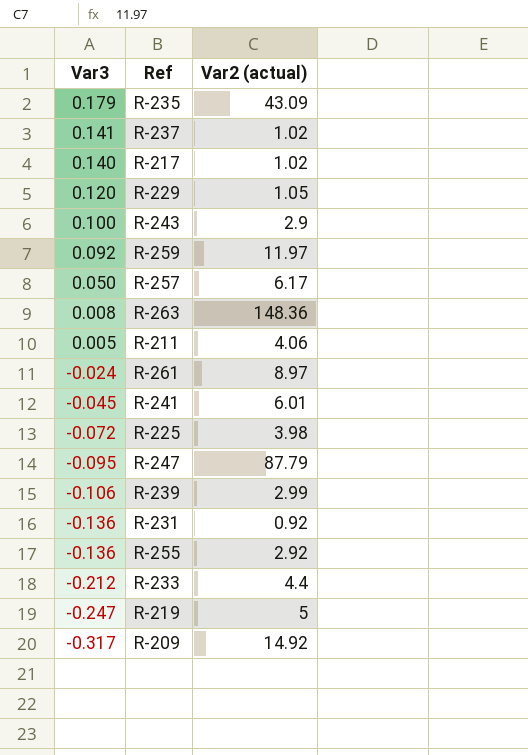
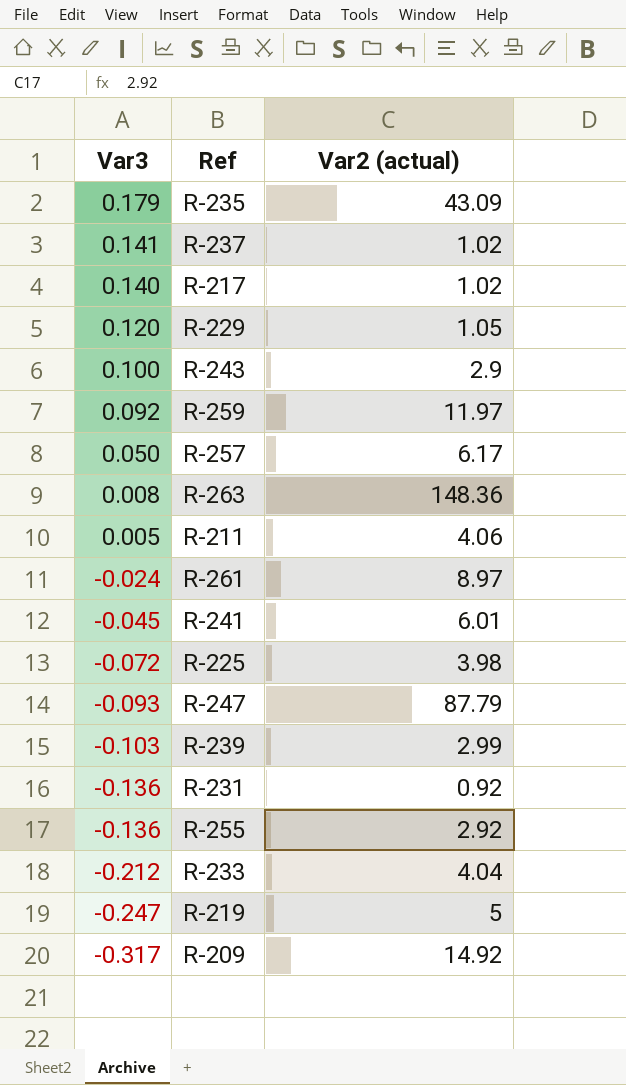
R-247 | Var3: -0.095 -> -0.093
R-239 | Var3: -0.106 -> -0.103
R-233 | Var2 (actual): 4.4 -> 4.04

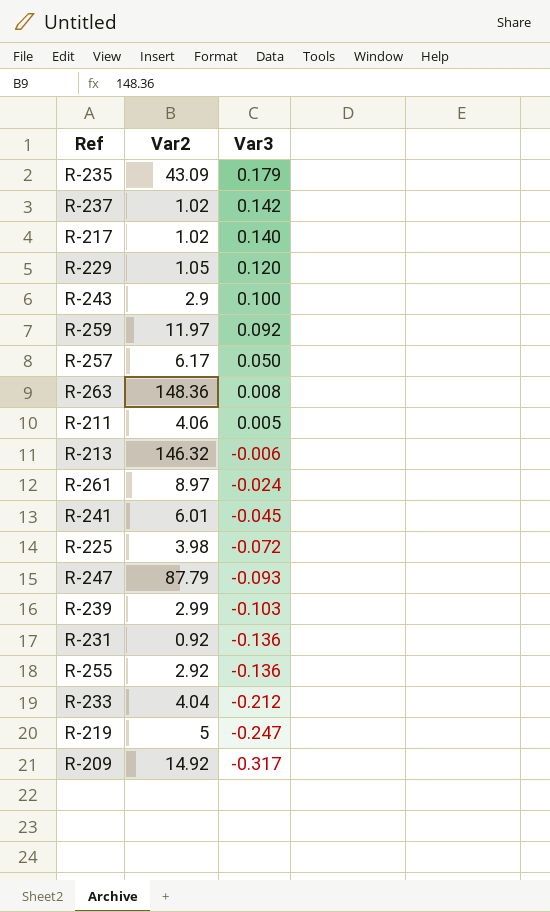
column name: Var2 (actual) -> Var2
column Var3 | position: 1 -> 3
R-237 | Var3: 0.141 -> 0.142
row R-213: none -> 146.32 | -0.006

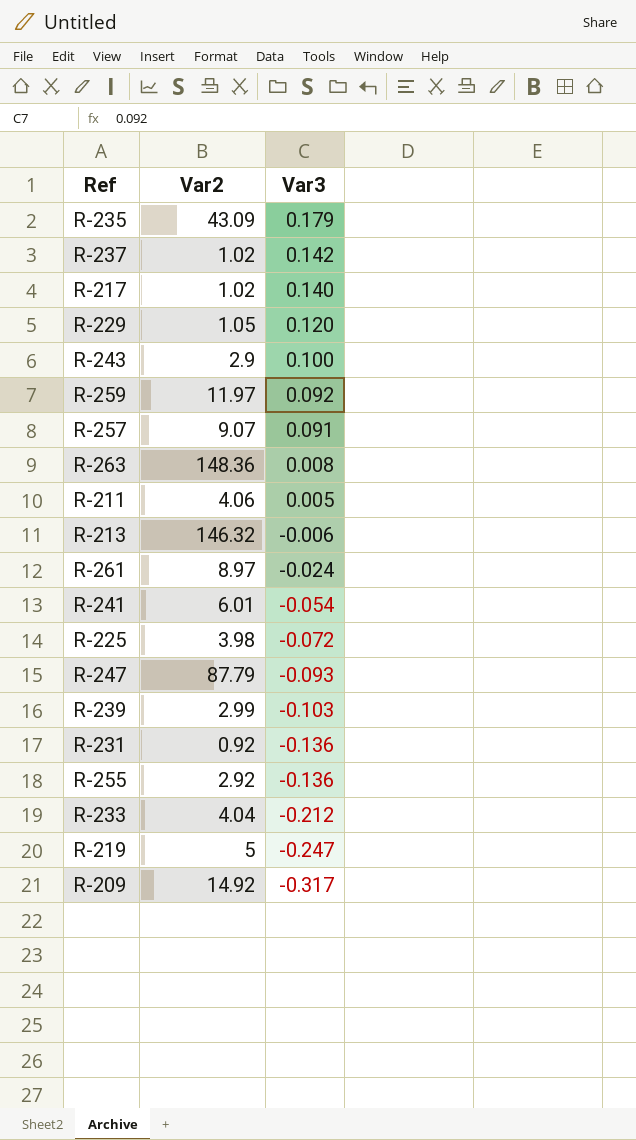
R-257 | Var2: 6.17 -> 9.07
R-257 | Var3: 0.050 -> 0.091
R-241 | Var3: -0.045 -> -0.054

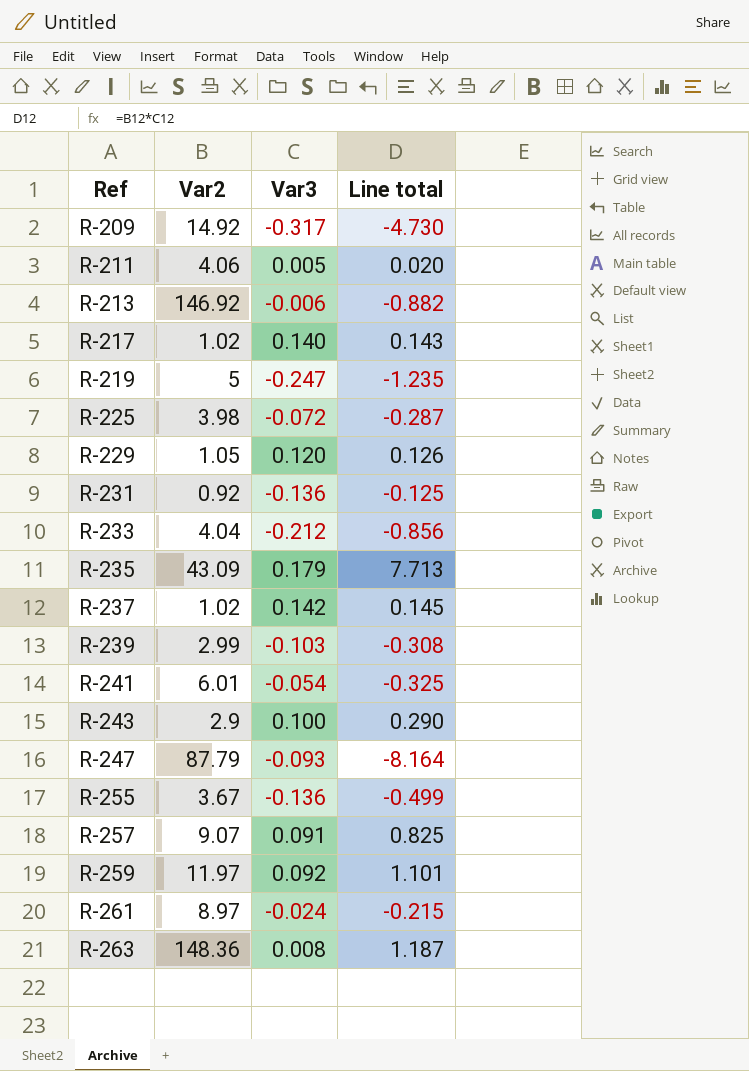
row order: Var3 descending -> Ref ascending
column Line total | formula: none -> [Var2] * [Var3]
R-213 | Var2: 146.32 -> 146.92
R-255 | Var2: 2.92 -> 3.67

